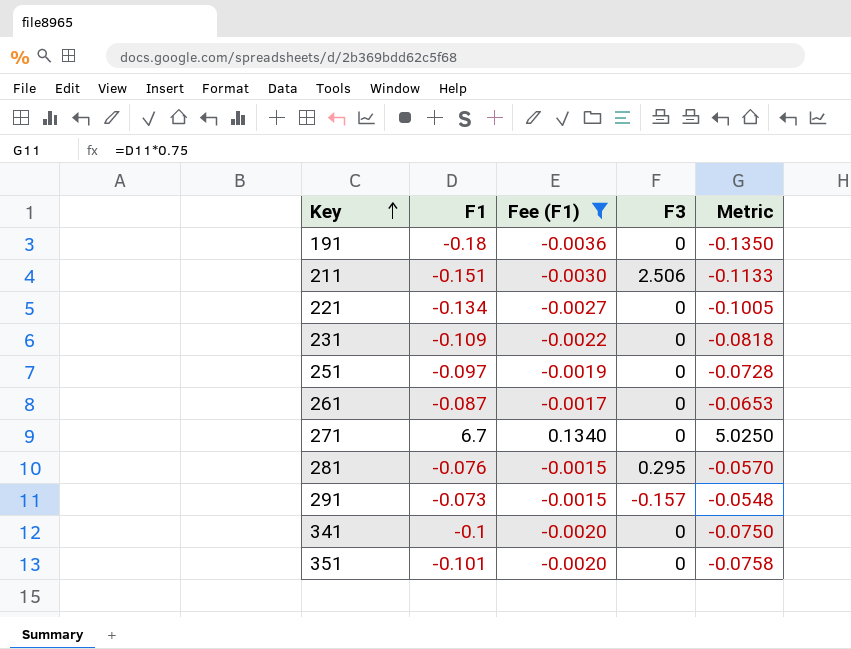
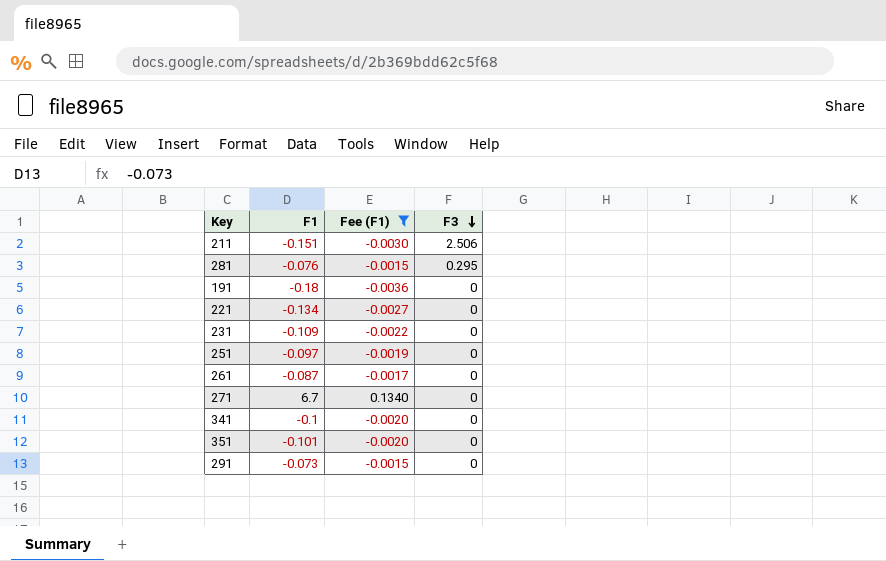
row order: Key ascending -> F3 descending
column Metric | formula: [F1] * 0.75 -> none
291 | F3: -0.157 -> 0

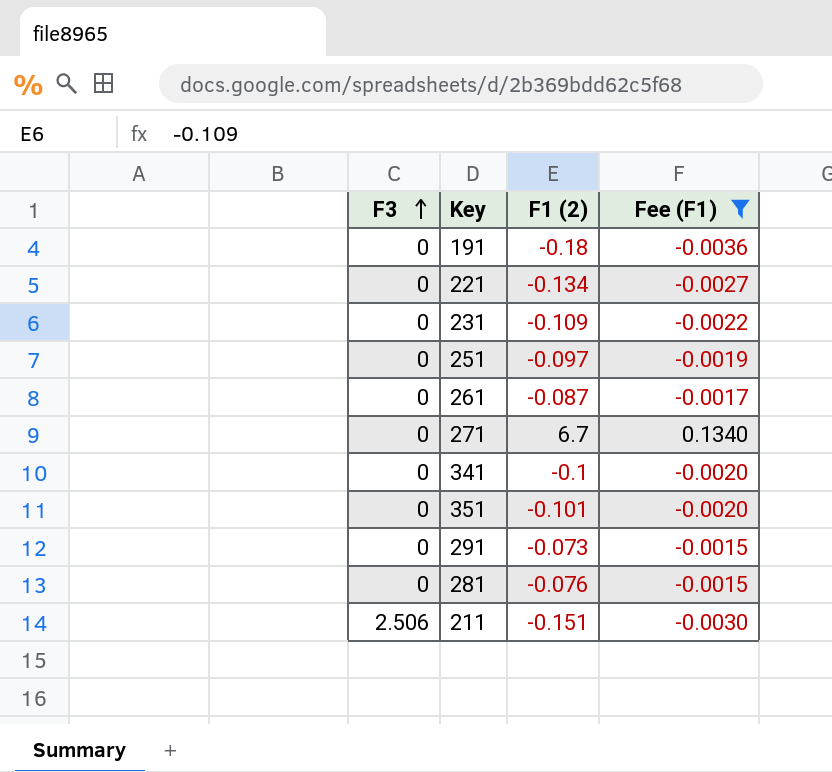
row order: F3 descending -> F3 ascending
column F3 | position: 4 -> 1
column name: F1 -> F1 (2)
281 | F3: 0.295 -> 0

